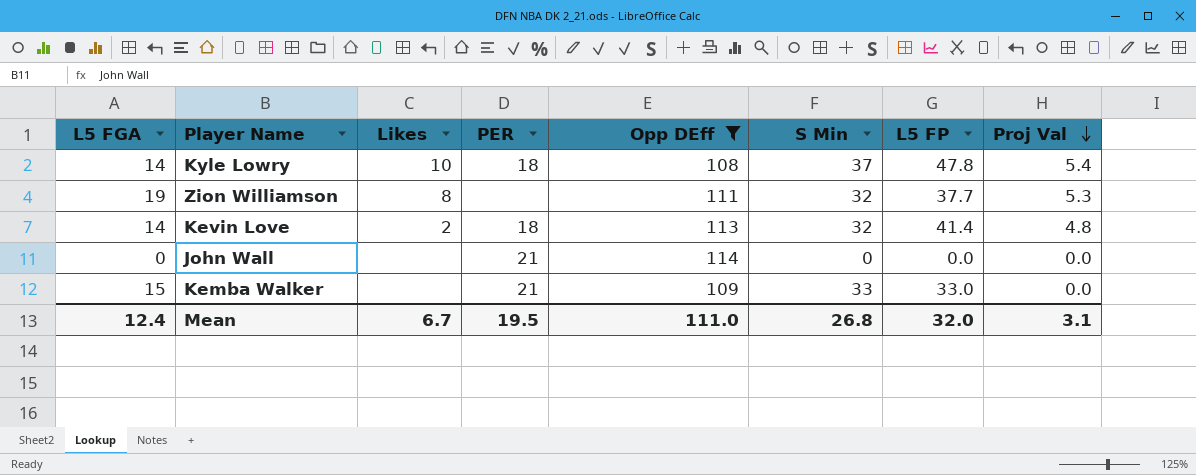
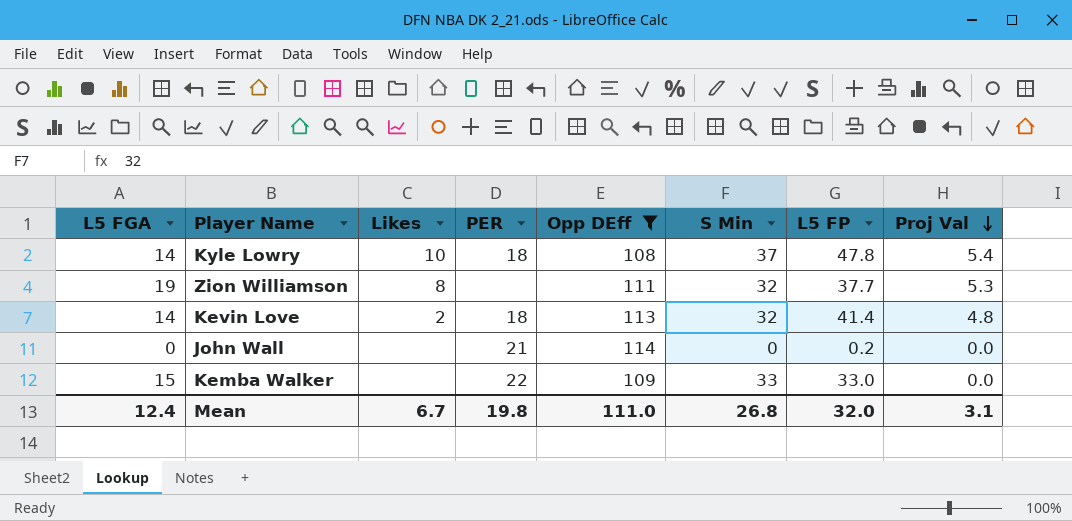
John Wall | L5 FP: 0.0 -> 0.2
Kemba Walker | PER: 21 -> 22
Mean | PER: 19.5 -> 19.8

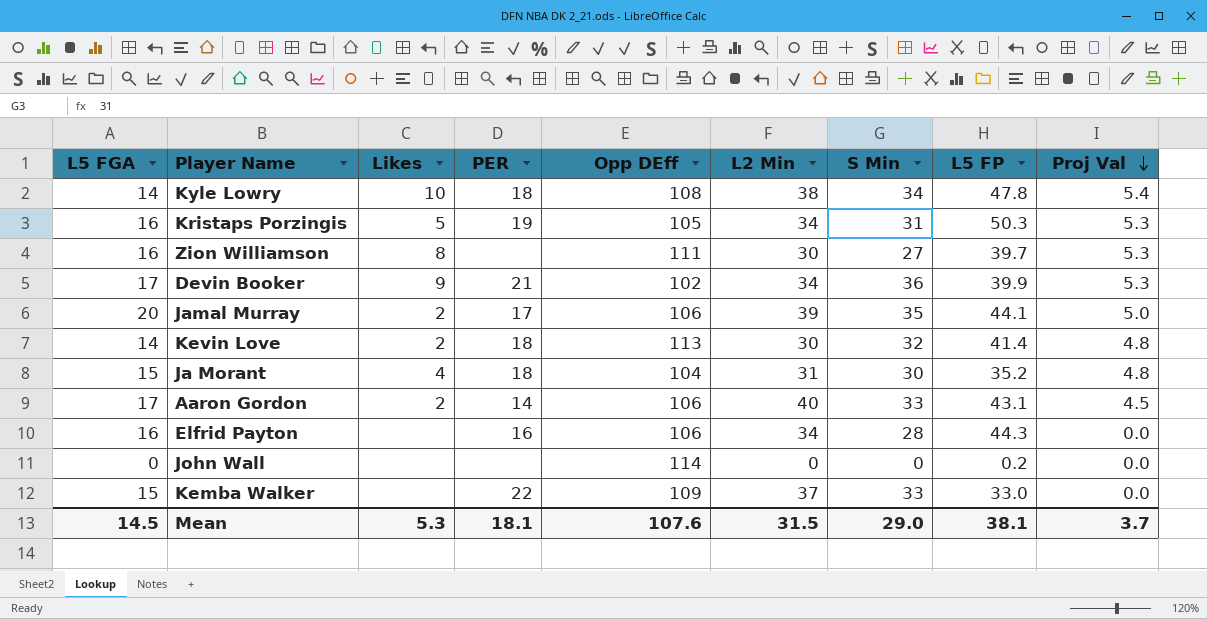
filter: Opp DEff >= 108 -> none
column L2 Min | position: none -> 6
Kyle Lowry | S Min: 37 -> 34
Zion Williamson | L5 FGA: 19 -> 16
Zion Williamson | S Min: 32 -> 27
Zion Williamson | L5 FP: 37.7 -> 39.7
John Wall | PER: 21 -> none
Mean | L5 FGA: 12.4 -> 14.5
Mean | Likes: 6.7 -> 5.3
Mean | PER: 19.8 -> 18.1
Mean | Opp DEff: 111.0 -> 107.6
Mean | S Min: 26.8 -> 29.0
Mean | L5 FP: 32.0 -> 38.1
Mean | Proj Val: 3.1 -> 3.7

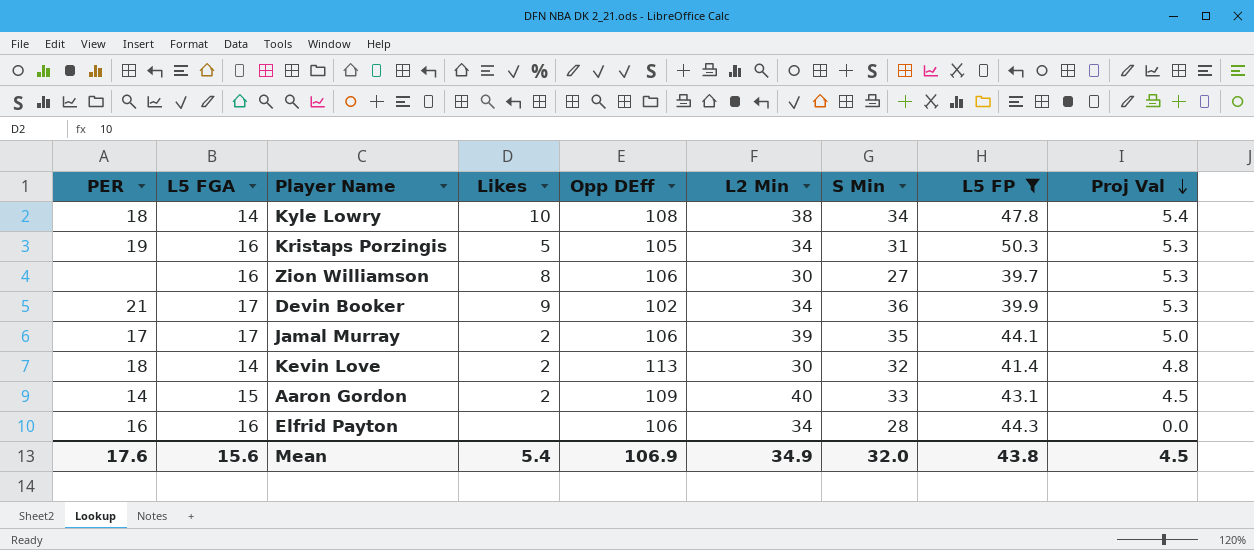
filter: none -> L5 FP >= 39.7
column PER | position: 4 -> 1
Zion Williamson | Opp DEff: 111 -> 106
Jamal Murray | L5 FGA: 20 -> 17
Aaron Gordon | L5 FGA: 17 -> 15
Aaron Gordon | Opp DEff: 106 -> 109
Mean | PER: 18.1 -> 17.6
Mean | L5 FGA: 14.5 -> 15.6
Mean | Likes: 5.3 -> 5.4
Mean | Opp DEff: 107.6 -> 106.9
Mean | L2 Min: 31.5 -> 34.9
Mean | S Min: 29.0 -> 32.0
Mean | L5 FP: 38.1 -> 43.8
Mean | Proj Val: 3.7 -> 4.5

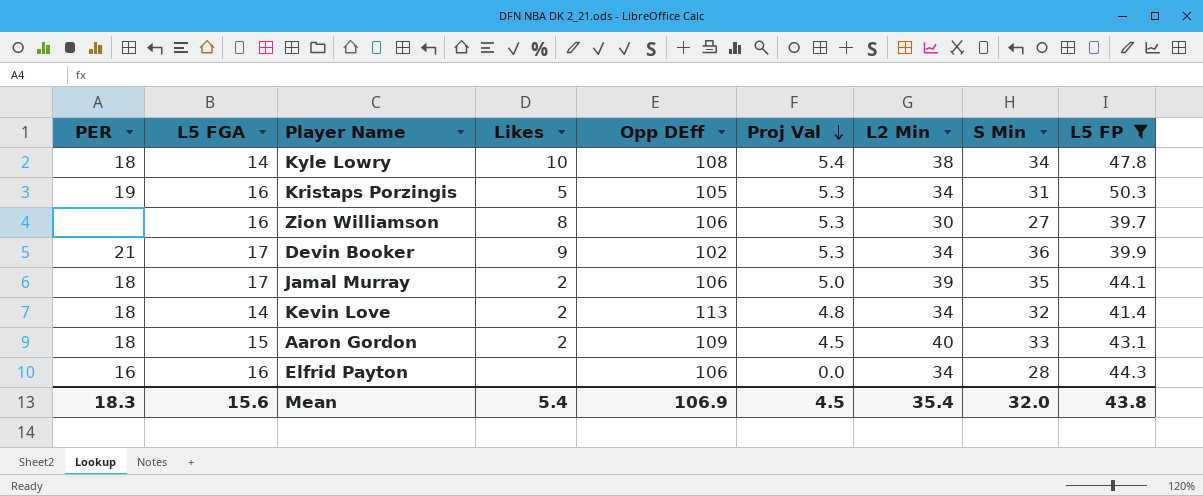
column Proj Val | position: 9 -> 6
Jamal Murray | PER: 17 -> 18
Kevin Love | L2 Min: 30 -> 34
Aaron Gordon | PER: 14 -> 18
Mean | PER: 17.6 -> 18.3
Mean | L2 Min: 34.9 -> 35.4

